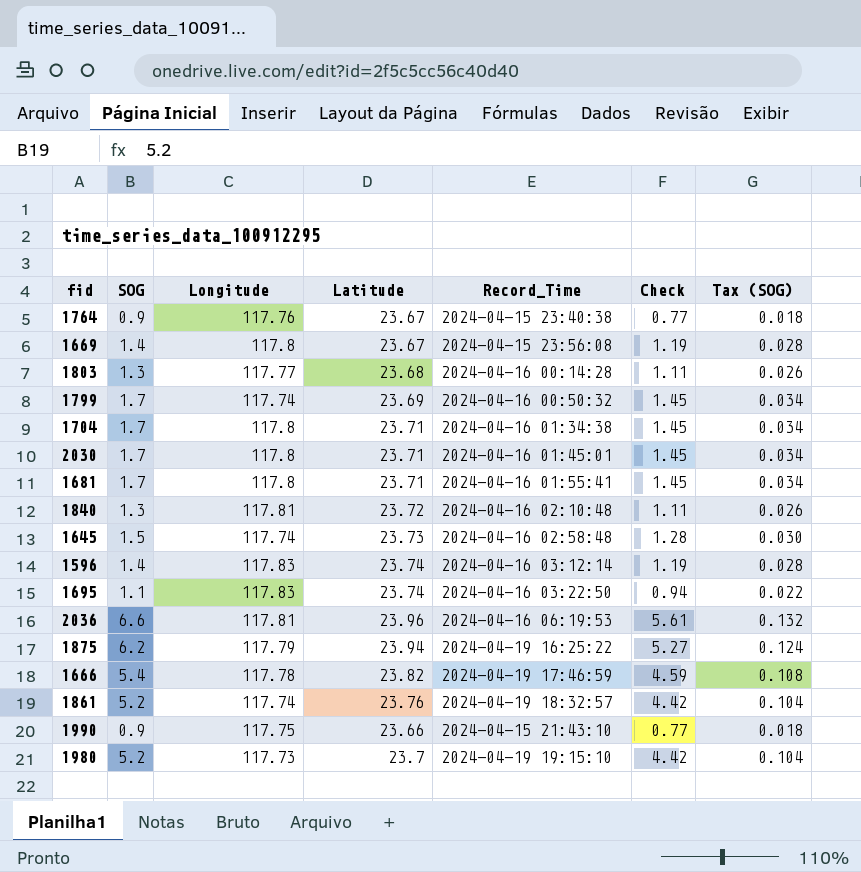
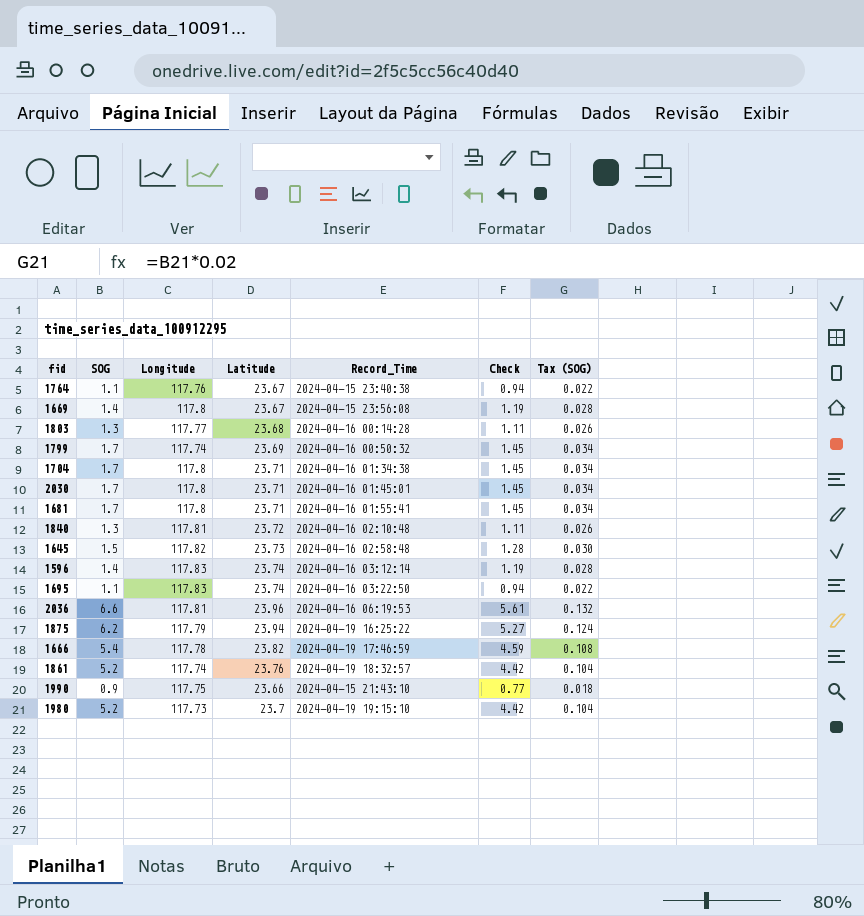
1764 | SOG: 0.9 -> 1.1
1764 | Check: 0.77 -> 0.94
1764 | Tax (SOG): 0.018 -> 0.022
1645 | Longitude: 117.74 -> 117.82

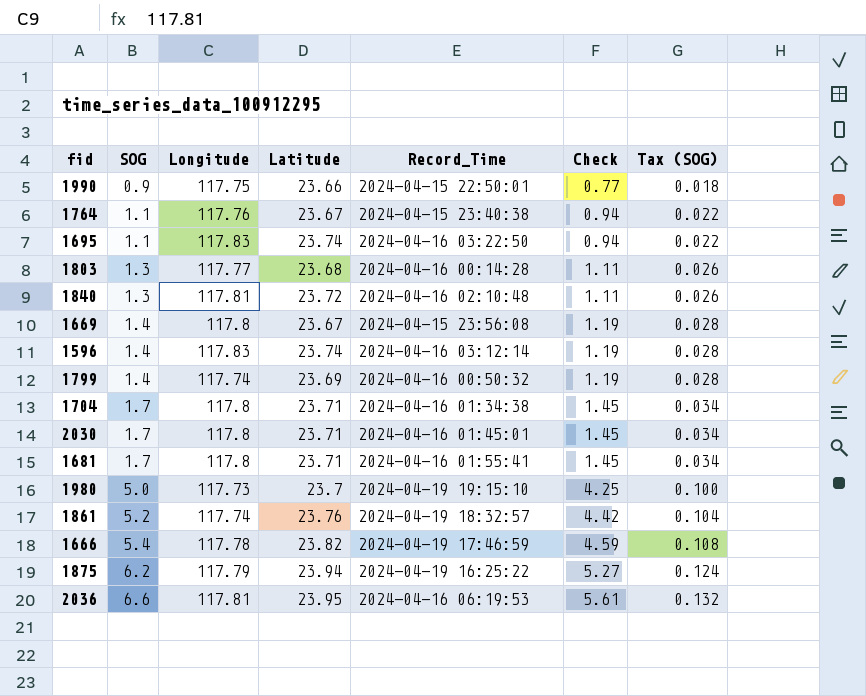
row order: none -> SOG ascending
row 1645: 1.5 | 117.82 | 23.73 | 2024-04-16 02:58:48 | 1.28 | 0.030 -> none
1990 | Record_Time: 2024-04-15 21:43:10 -> 2024-04-15 22:50:01
1799 | SOG: 1.7 -> 1.4
1799 | Check: 1.45 -> 1.19
1799 | Tax (SOG): 0.034 -> 0.028
1980 | SOG: 5.2 -> 5.0
1980 | Check: 4.42 -> 4.25
1980 | Tax (SOG): 0.104 -> 0.100
2036 | Latitude: 23.96 -> 23.95

